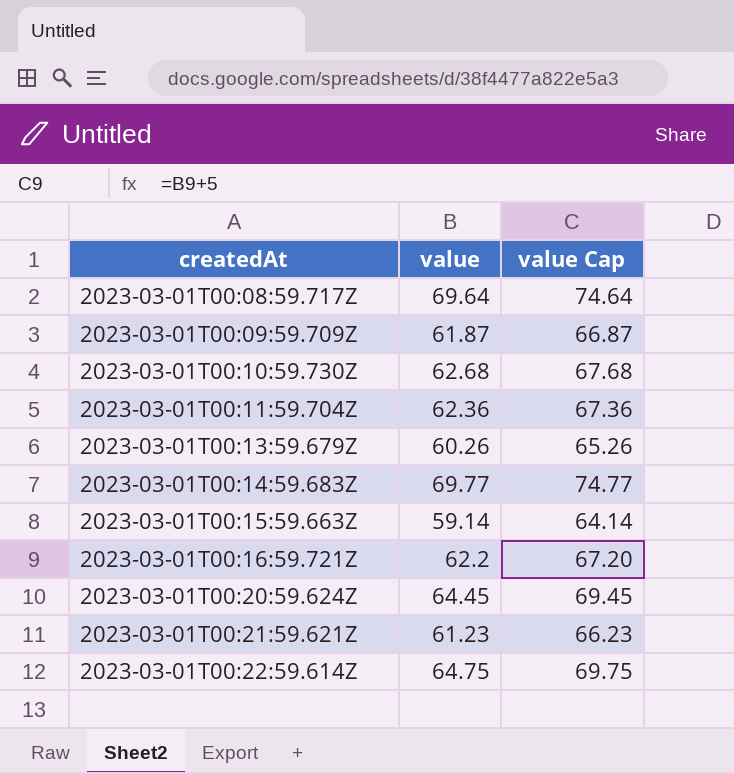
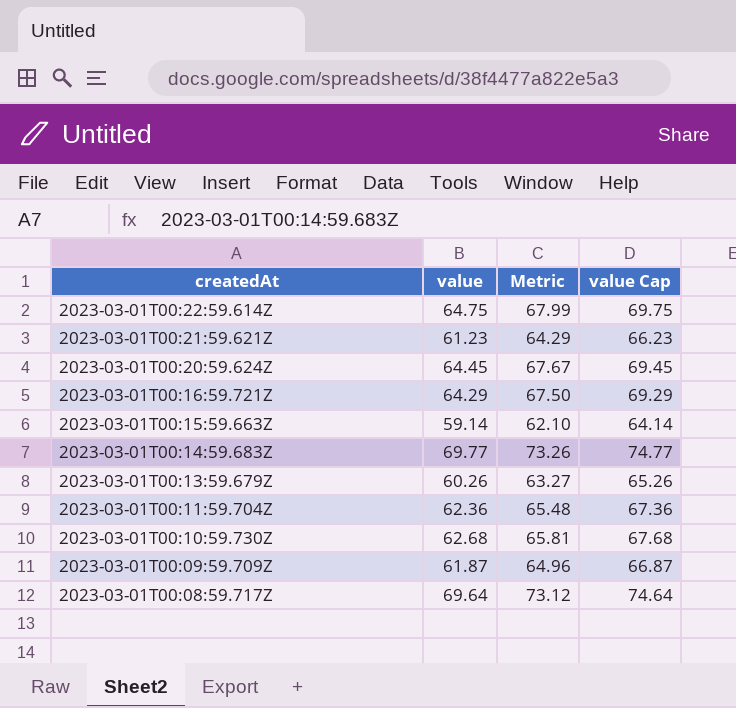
row order: createdAt ascending -> createdAt descending
column Metric | formula: none -> [value] * 1.05
2023-03-01T00:16:59.721Z | value: 62.2 -> 64.29
2023-03-01T00:16:59.721Z | value Cap: 67.20 -> 69.29

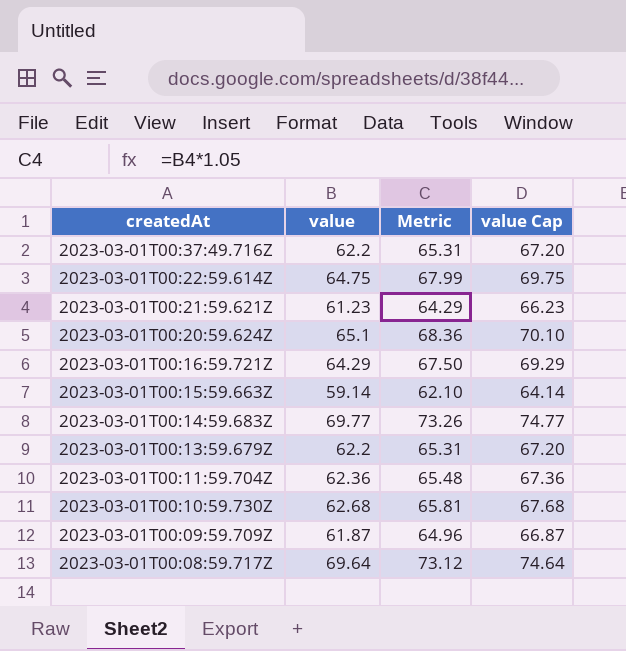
row 2023-03-01T00:37:49.716Z: none -> 62.2 | 65.31 | 67.20
2023-03-01T00:20:59.624Z | value: 64.45 -> 65.1
2023-03-01T00:20:59.624Z | Metric: 67.67 -> 68.36
2023-03-01T00:20:59.624Z | value Cap: 69.45 -> 70.10
2023-03-01T00:13:59.679Z | value: 60.26 -> 62.2
2023-03-01T00:13:59.679Z | Metric: 63.27 -> 65.31
2023-03-01T00:13:59.679Z | value Cap: 65.26 -> 67.20

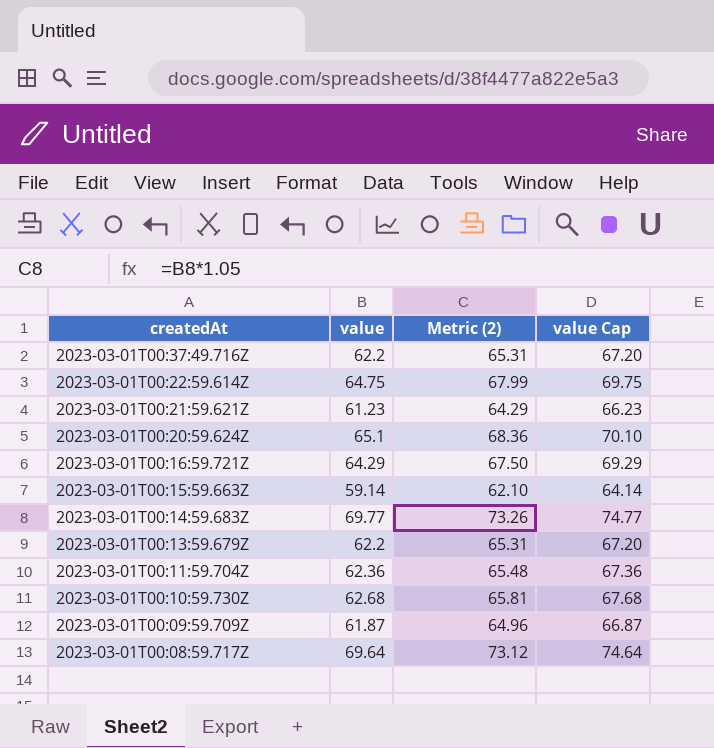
column name: Metric -> Metric (2)

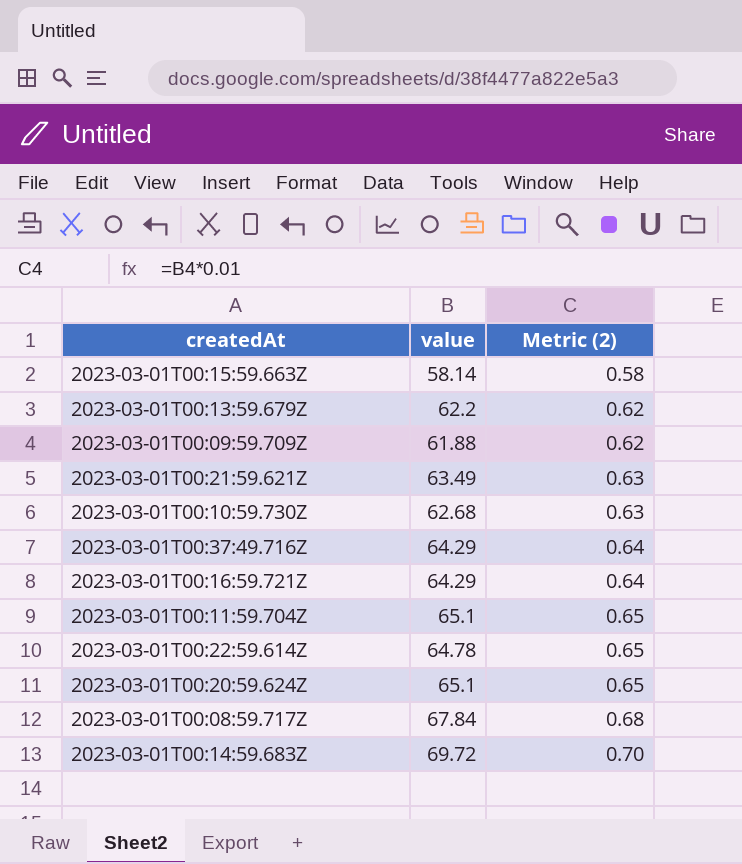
row order: createdAt descending -> Metric (2) ascending
column value Cap | formula: [value] + 5 -> none
column Metric (2) | formula: [value] * 1.05 -> [value] * 0.01
2023-03-01T00:15:59.663Z | value: 59.14 -> 58.14
2023-03-01T00:09:59.709Z | value: 61.87 -> 61.88
2023-03-01T00:21:59.621Z | value: 61.23 -> 63.49
2023-03-01T00:37:49.716Z | value: 62.2 -> 64.29
2023-03-01T00:11:59.704Z | value: 62.36 -> 65.1
2023-03-01T00:22:59.614Z | value: 64.75 -> 64.78
2023-03-01T00:08:59.717Z | value: 69.64 -> 67.84
2023-03-01T00:14:59.683Z | value: 69.77 -> 69.72

